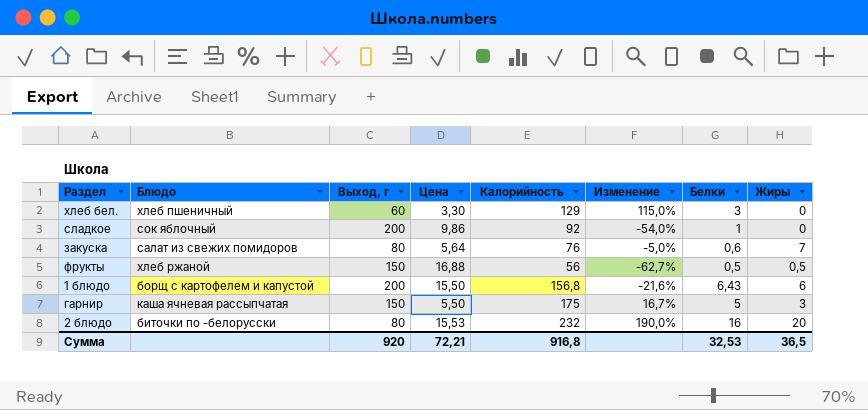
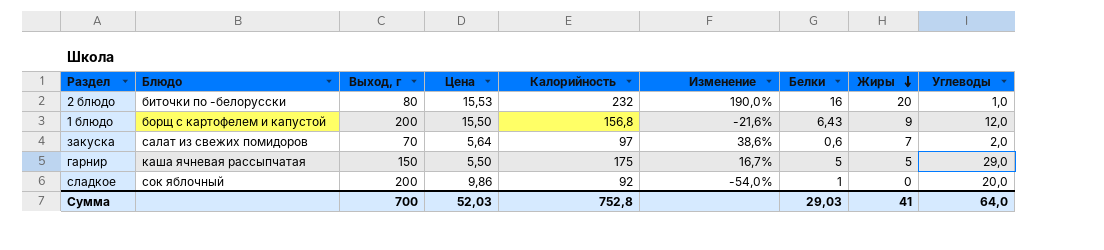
row order: none -> Жиры descending
column Углеводы | position: none -> 9
row хлеб бел.: хлеб пшеничный | 60 | 3,30 | 129 | 115,0% | 3 | 0 -> none
row фрукты: хлеб ржаной | 150 | 16,88 | 56 | -62,7% | 0,5 | 0,5 -> none
1 блюдо | Жиры: 6 -> 9
закуска | Выход, г: 80 -> 70
закуска | Калорийность: 76 -> 97
закуска | Изменение: -5,0% -> 38,6%
гарнир | Жиры: 3 -> 5
Сумма | Выход, г: 920 -> 700
Сумма | Цена: 72,21 -> 52,03
Сумма | Калорийность: 916,8 -> 752,8
Сумма | Белки: 32,53 -> 29,03
Сумма | Жиры: 36,5 -> 41

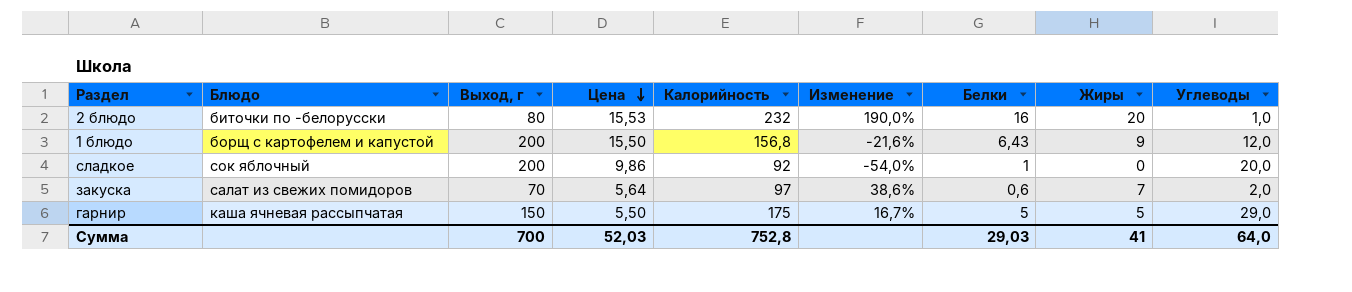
row order: Жиры descending -> Цена descending

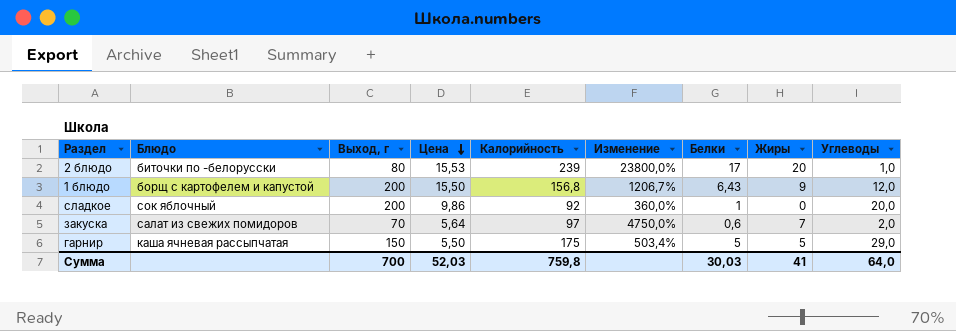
column Изменение | formula: ([Калорийность] - [Выход, г]) / [Выход, г] -> ([Калорийность] - [Углеводы]) / [Углеводы]
2 блюдо | Калорийность: 232 -> 239
2 блюдо | Белки: 16 -> 17
Сумма | Калорийность: 752,8 -> 759,8
Сумма | Белки: 29,03 -> 30,03

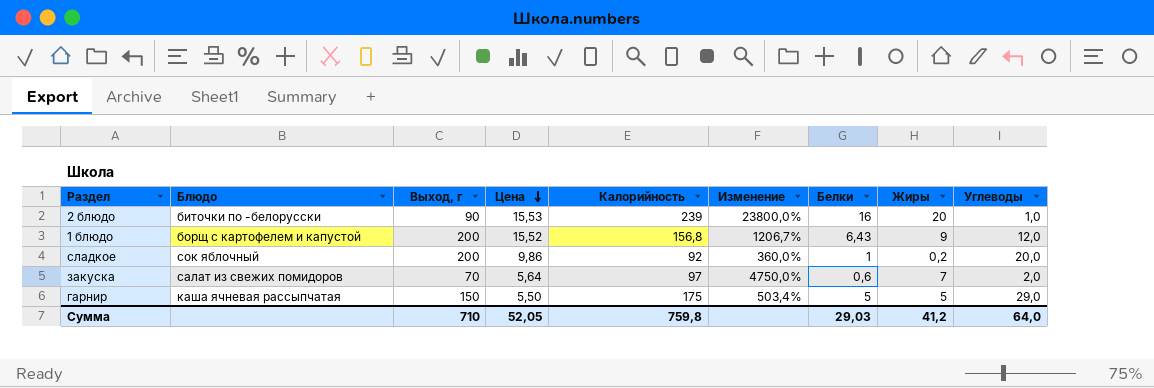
2 блюдо | Выход, г: 80 -> 90
2 блюдо | Белки: 17 -> 16
1 блюдо | Цена: 15,50 -> 15,52
сладкое | Жиры: 0 -> 0,2
Сумма | Выход, г: 700 -> 710
Сумма | Цена: 52,03 -> 52,05
Сумма | Белки: 30,03 -> 29,03
Сумма | Жиры: 41 -> 41,2

